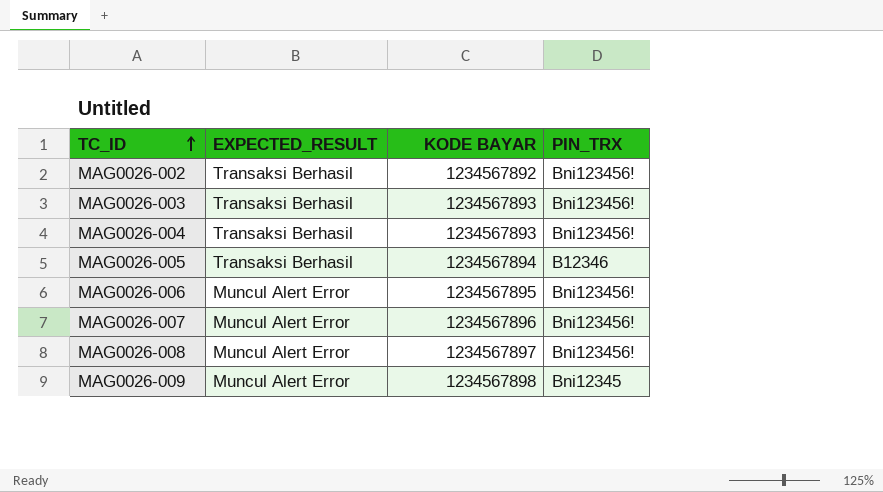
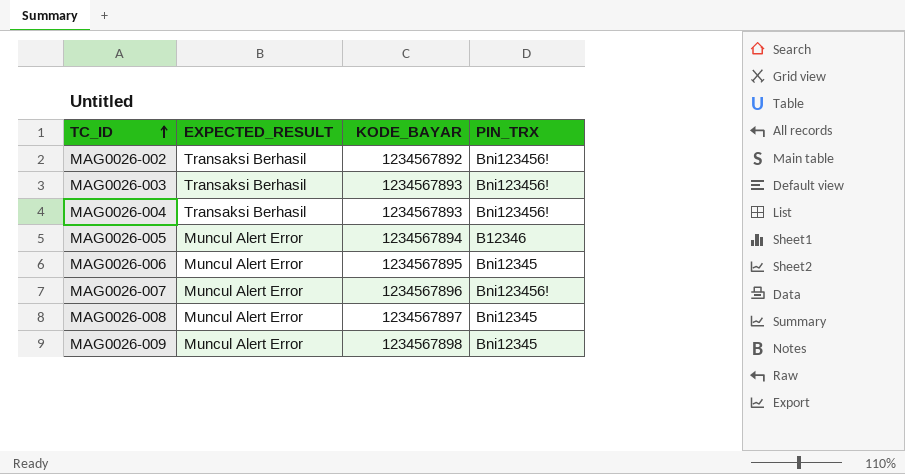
column name: KODE BAYAR -> KODE_BAYAR
MAG0026-005 | EXPECTED_RESULT: Transaksi Berhasil -> Muncul Alert Error
MAG0026-006 | PIN_TRX: Bni123456! -> Bni12345
MAG0026-008 | PIN_TRX: Bni123456! -> Bni12345

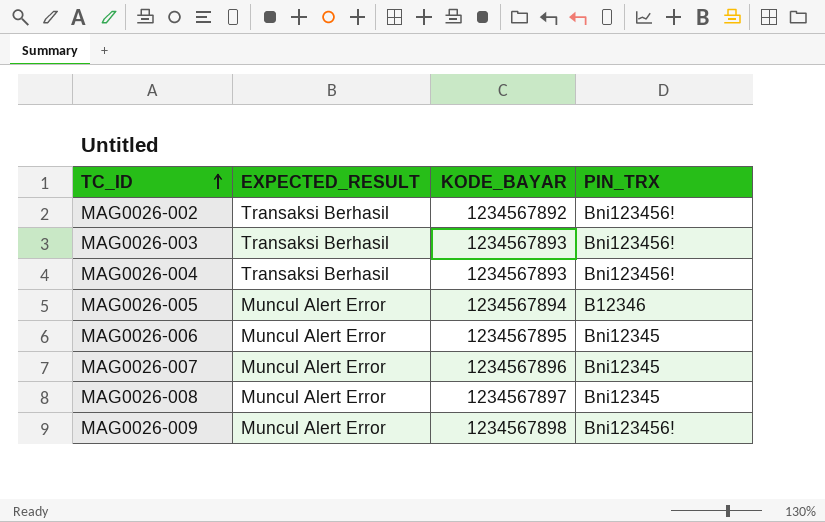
MAG0026-007 | PIN_TRX: Bni123456! -> Bni12345
MAG0026-009 | PIN_TRX: Bni12345 -> Bni123456!

